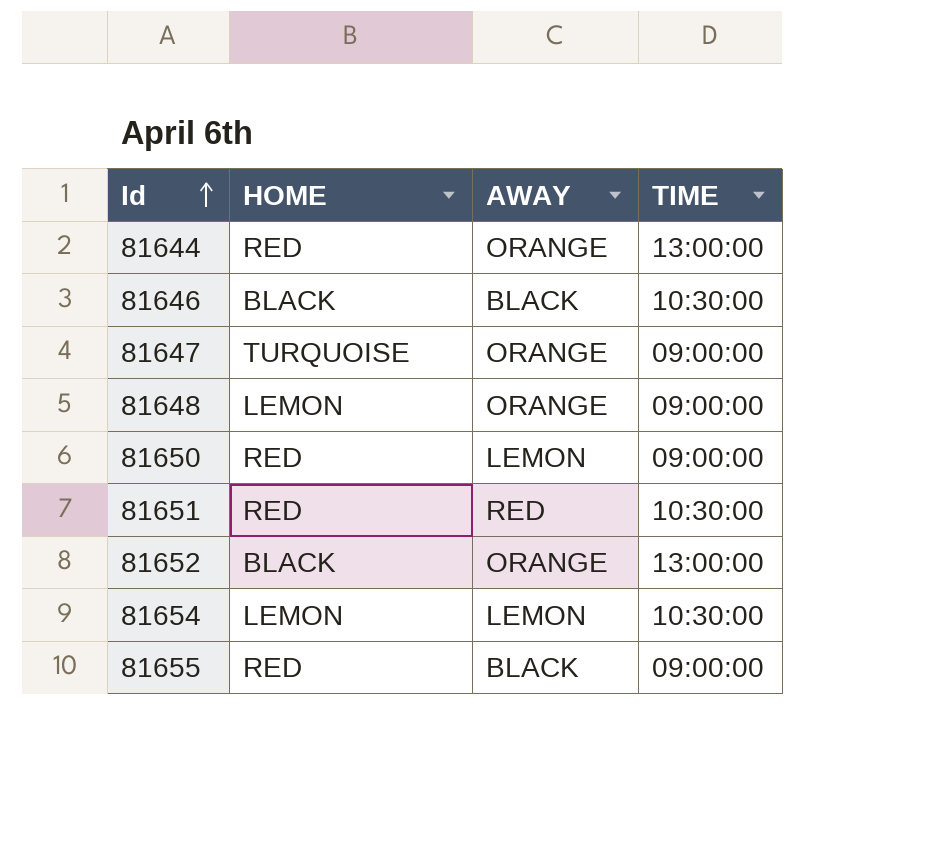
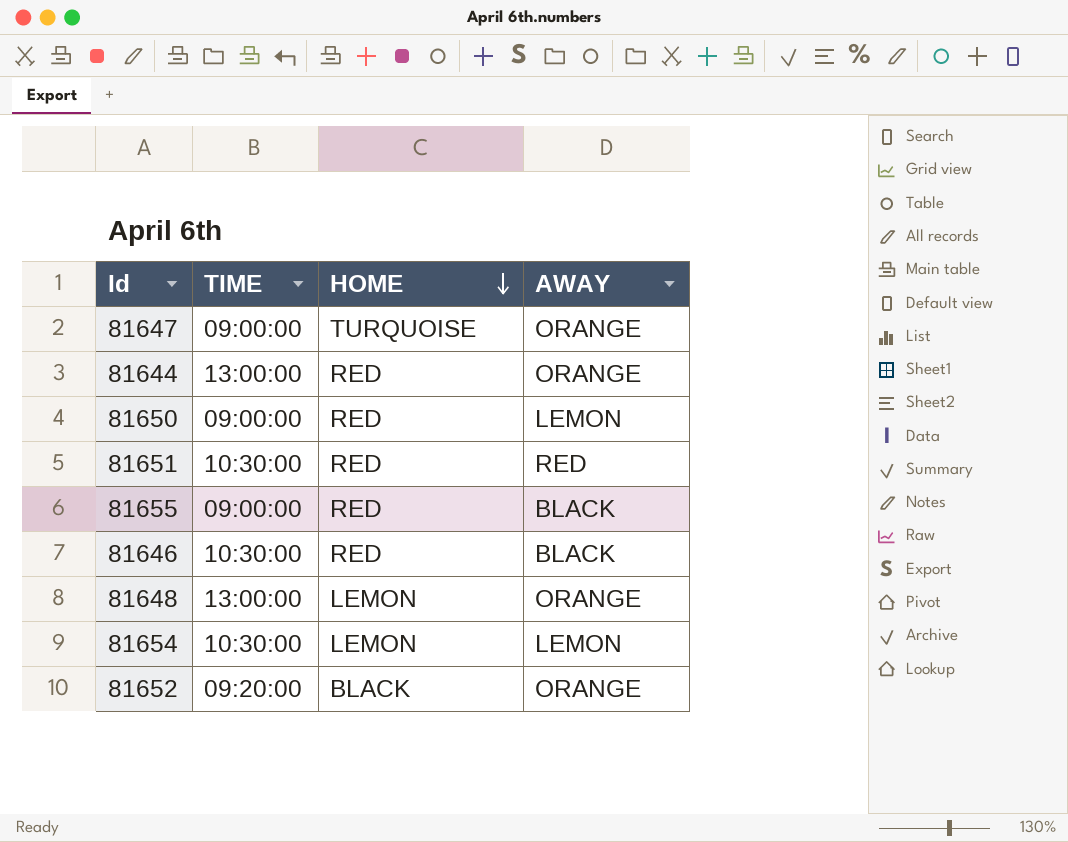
row order: Id ascending -> HOME descending
column TIME | position: 4 -> 2
81646 | HOME: BLACK -> RED
81648 | TIME: 09:00:00 -> 13:00:00
81652 | TIME: 13:00:00 -> 09:20:00

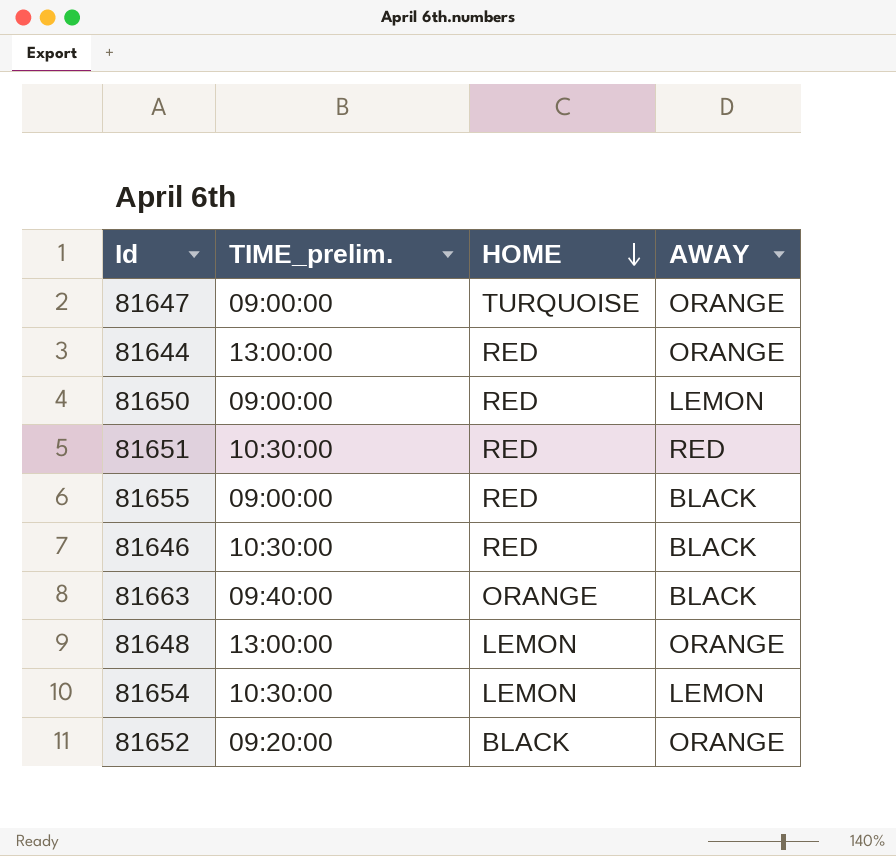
column name: TIME -> TIME_prelim.
row 81663: none -> 09:40:00 | ORANGE | BLACK

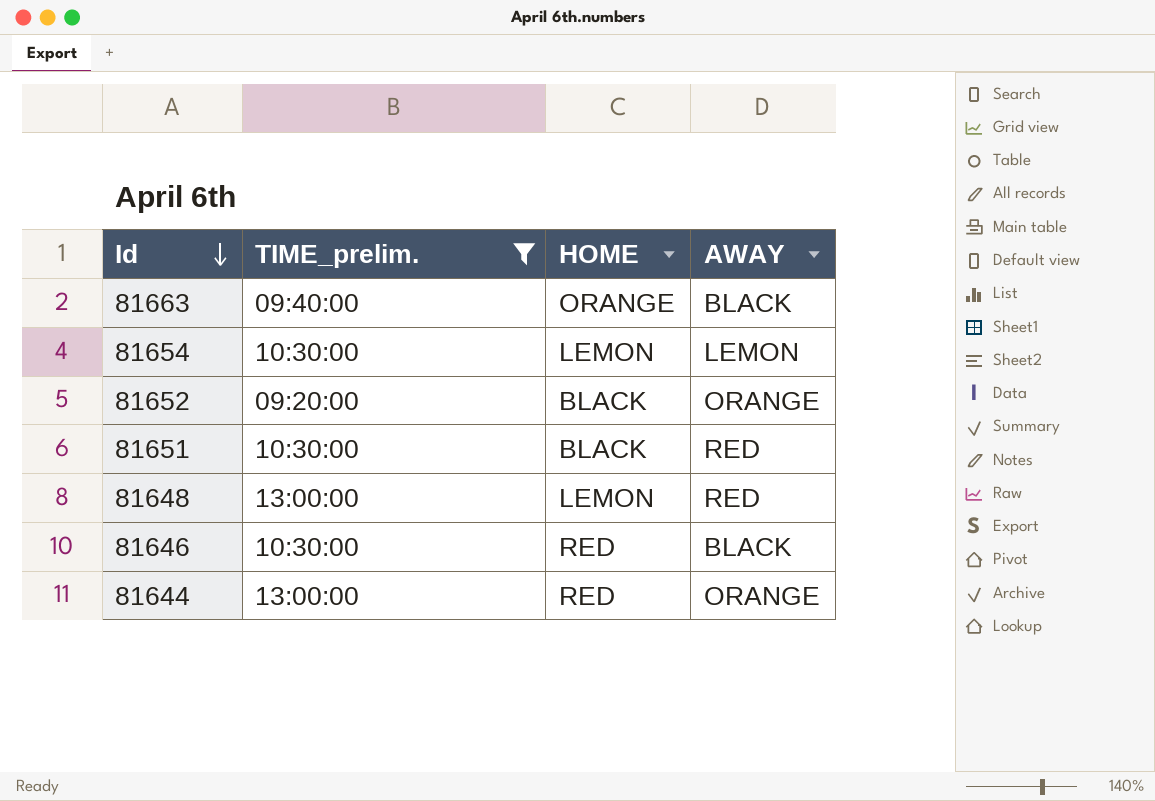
filter: none -> TIME_prelim. != 09:00:00
row order: HOME descending -> Id descending
81651 | HOME: RED -> BLACK
81648 | AWAY: ORANGE -> RED

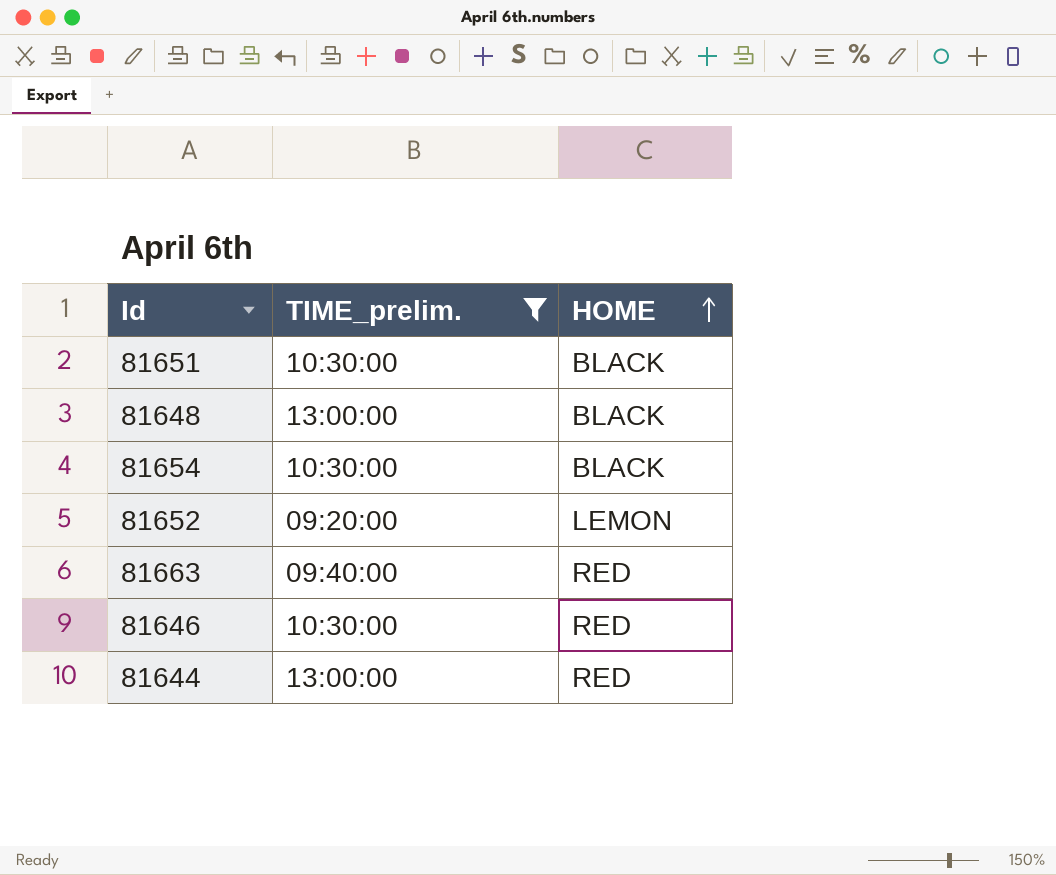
row order: Id descending -> HOME ascending
column AWAY | position: 4 -> none
81648 | HOME: LEMON -> BLACK
81654 | HOME: LEMON -> BLACK
81652 | HOME: BLACK -> LEMON
81663 | HOME: ORANGE -> RED

